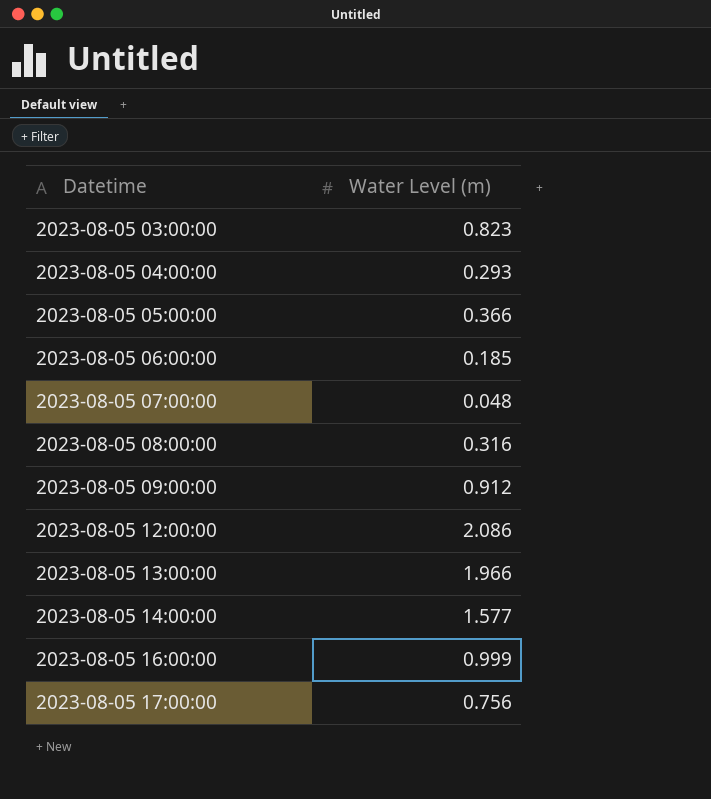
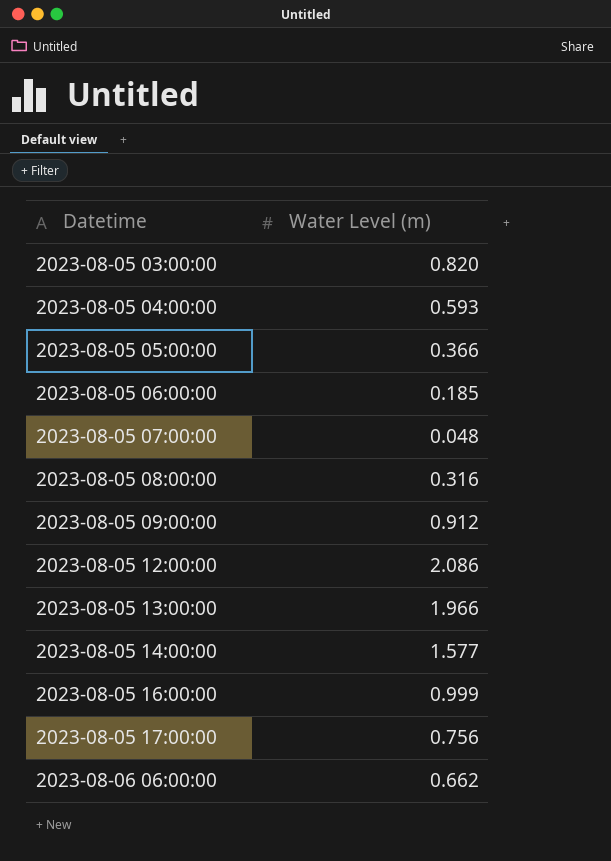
2023-08-05 03:00:00 | Water Level (m): 0.823 -> 0.820
2023-08-05 04:00:00 | Water Level (m): 0.293 -> 0.593
row 2023-08-06 06:00:00: none -> 0.662

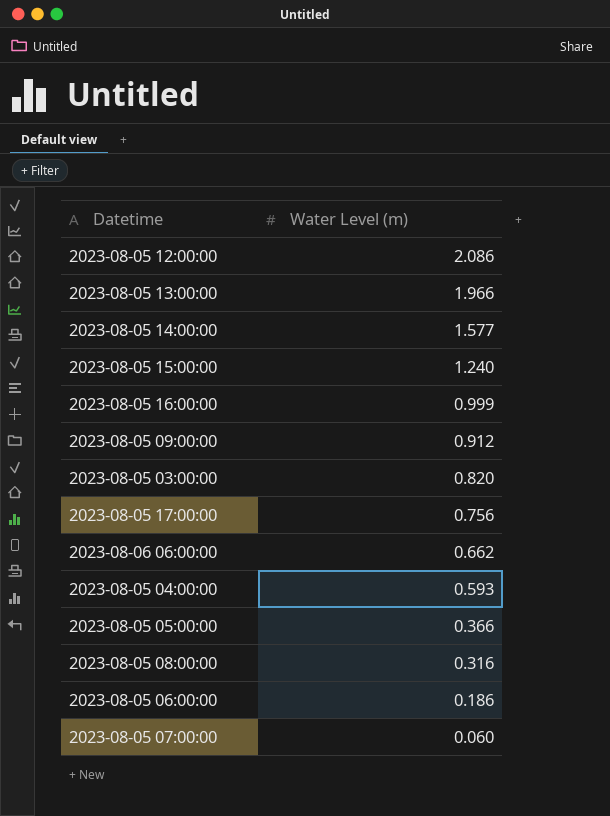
row order: Datetime ascending -> Water Level (m) descending
row 2023-08-05 15:00:00: none -> 1.240
2023-08-05 06:00:00 | Water Level (m): 0.185 -> 0.186
2023-08-05 07:00:00 | Water Level (m): 0.048 -> 0.060

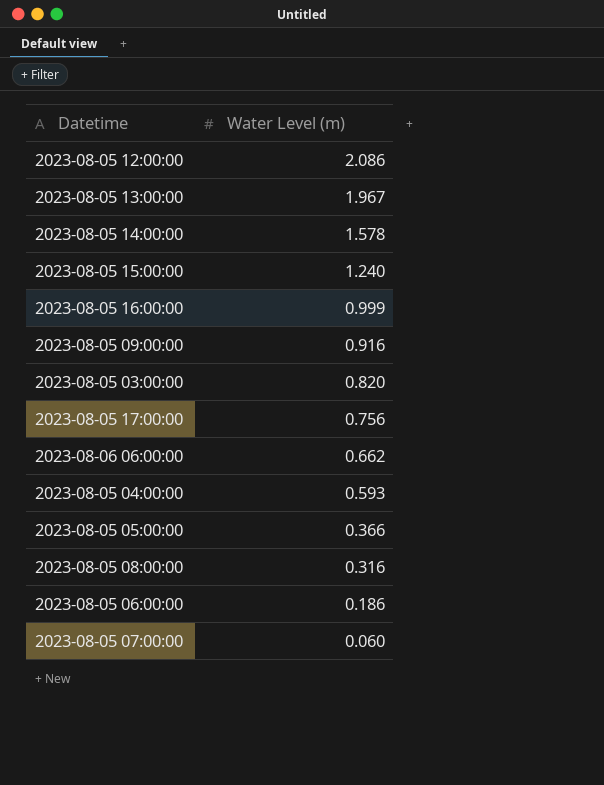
2023-08-05 13:00:00 | Water Level (m): 1.966 -> 1.967
2023-08-05 14:00:00 | Water Level (m): 1.577 -> 1.578
2023-08-05 09:00:00 | Water Level (m): 0.912 -> 0.916

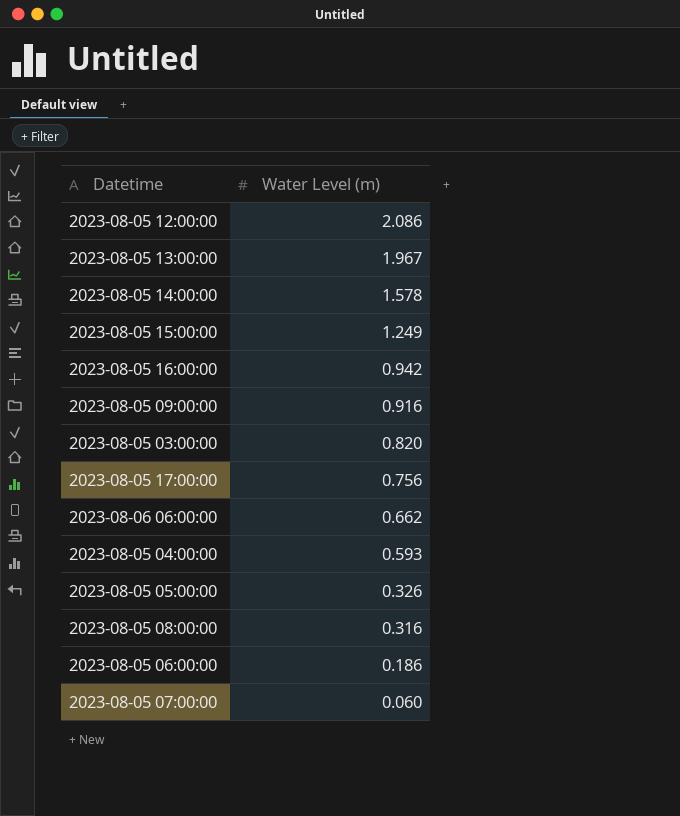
2023-08-05 15:00:00 | Water Level (m): 1.240 -> 1.249
2023-08-05 16:00:00 | Water Level (m): 0.999 -> 0.942
2023-08-05 05:00:00 | Water Level (m): 0.366 -> 0.326

